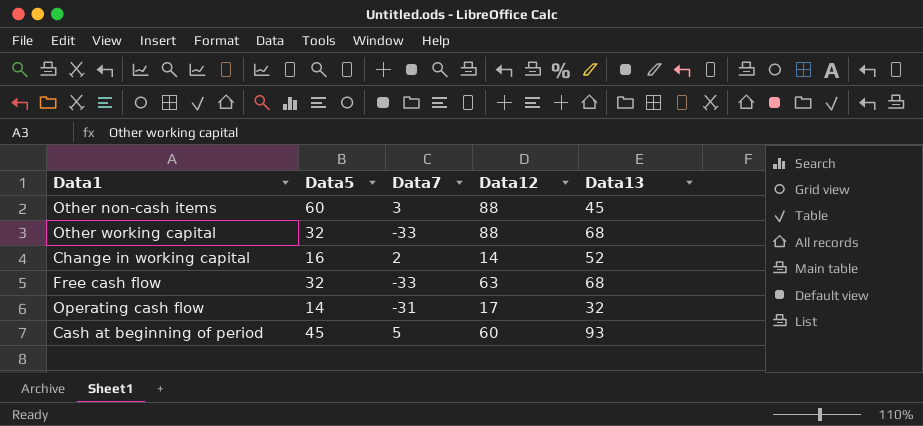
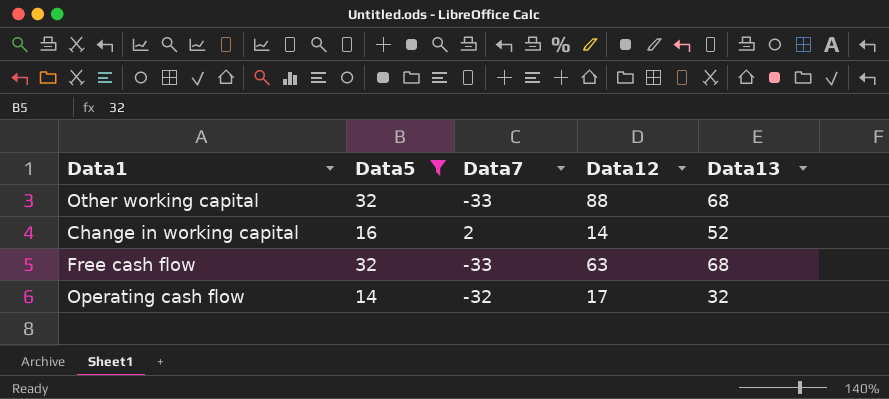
filter: none -> Data5 <= 32
Operating cash flow | Data7: -31 -> -32

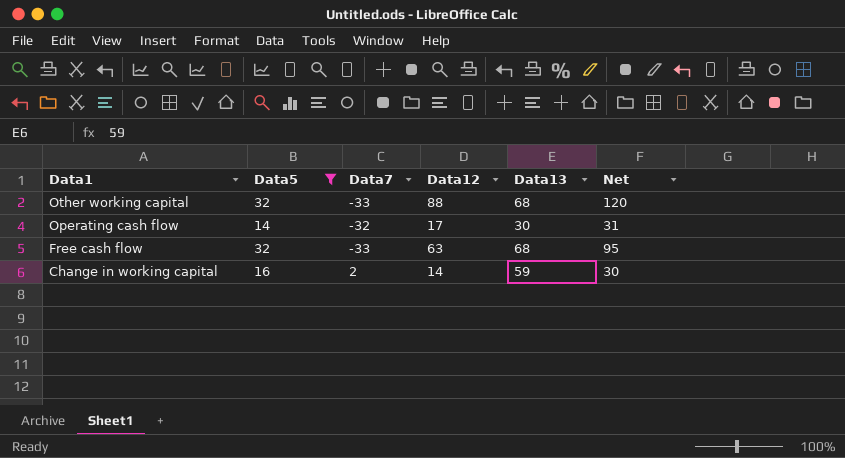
row order: none -> Data1 descending
column Net | formula: none -> [Data5] + [Data12]
Operating cash flow | Data13: 32 -> 30
Change in working capital | Data13: 52 -> 59

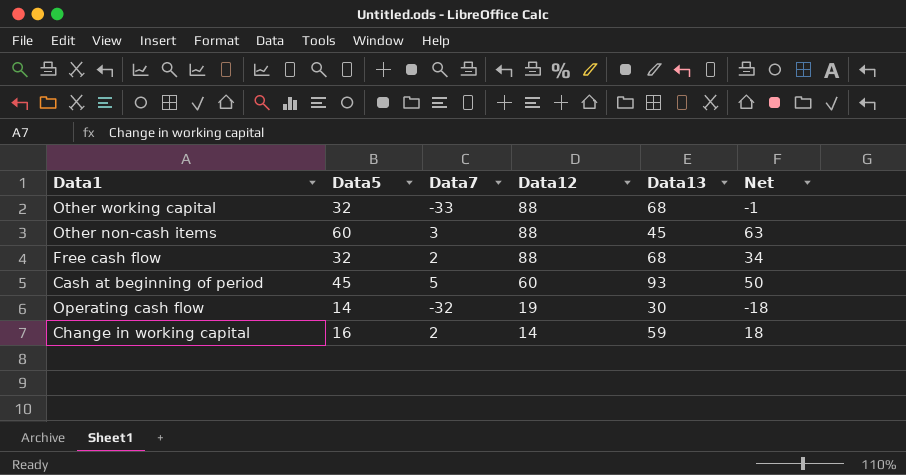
filter: Data5 <= 32 -> none
row order: Data1 descending -> Data12 descending
column Net | formula: [Data5] + [Data12] -> [Data5] + [Data7]
Free cash flow | Data7: -33 -> 2
Free cash flow | Data12: 63 -> 88
Operating cash flow | Data12: 17 -> 19

